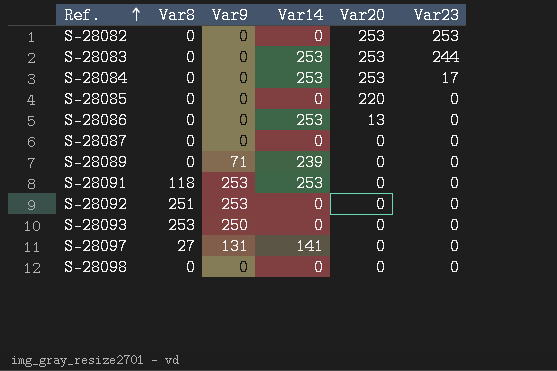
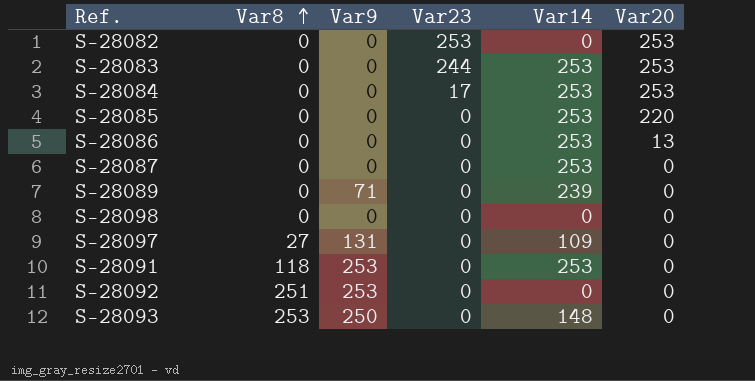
row order: Ref. ascending -> Var8 ascending
column Var23 | position: 6 -> 4
S-28085 | Var14: 0 -> 253
S-28087 | Var14: 0 -> 253
S-28097 | Var14: 141 -> 109
S-28093 | Var14: 0 -> 148

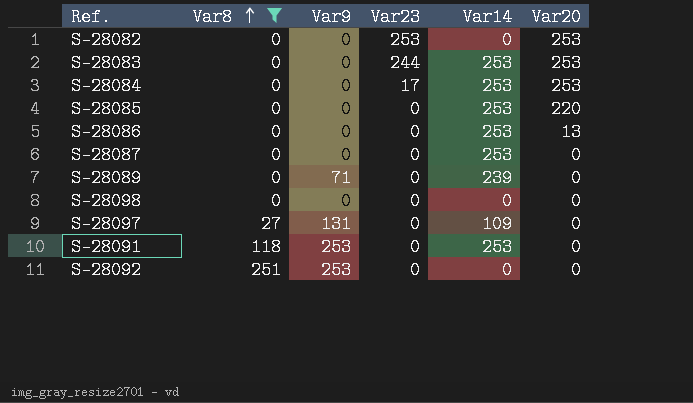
filter: none -> Var8 != 253

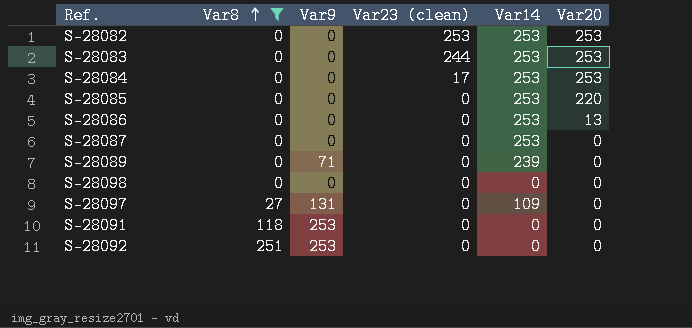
column name: Var23 -> Var23 (clean)
S-28082 | Var14: 0 -> 253
S-28091 | Var14: 253 -> 0

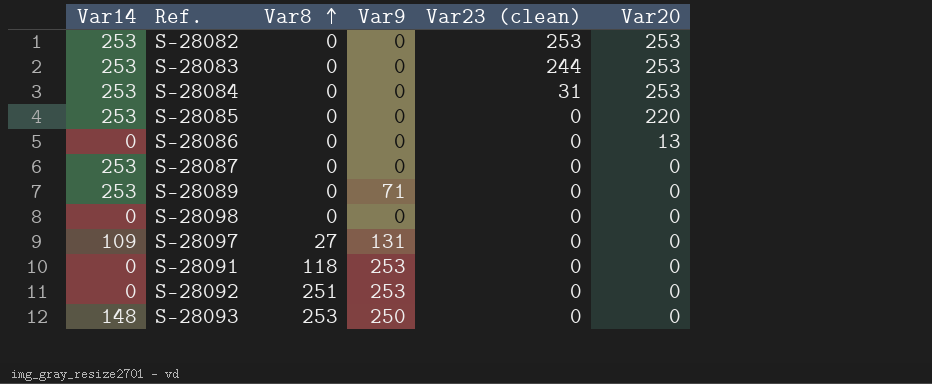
filter: Var8 != 253 -> none
column Var14 | position: 5 -> 1
S-28084 | Var23 (clean): 17 -> 31
S-28086 | Var14: 253 -> 0
S-28089 | Var14: 239 -> 253

